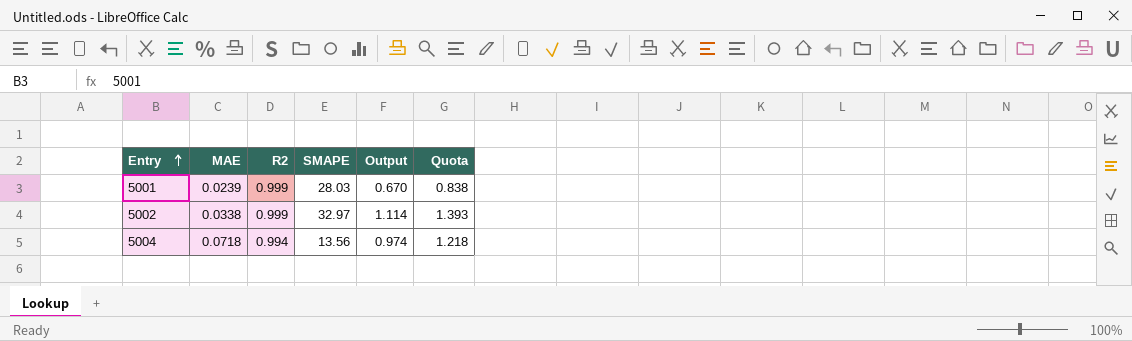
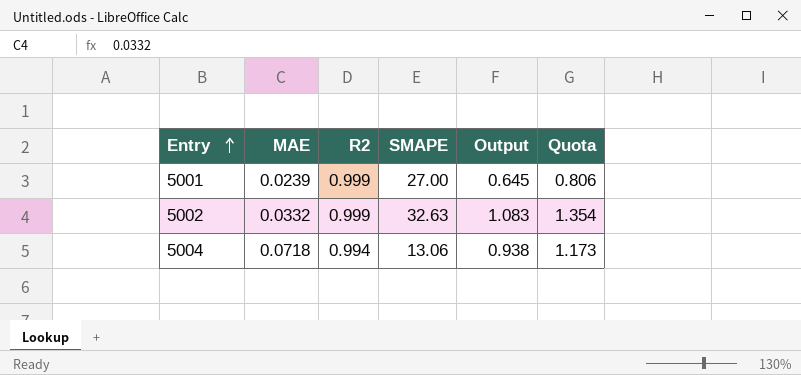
5001 | SMAPE: 28.03 -> 27.00
5001 | Output: 0.670 -> 0.645
5001 | Quota: 0.838 -> 0.806
5002 | MAE: 0.0338 -> 0.0332
5002 | SMAPE: 32.97 -> 32.63
5002 | Output: 1.114 -> 1.083
5002 | Quota: 1.393 -> 1.354
5004 | SMAPE: 13.56 -> 13.06
5004 | Output: 0.974 -> 0.938
5004 | Quota: 1.218 -> 1.173

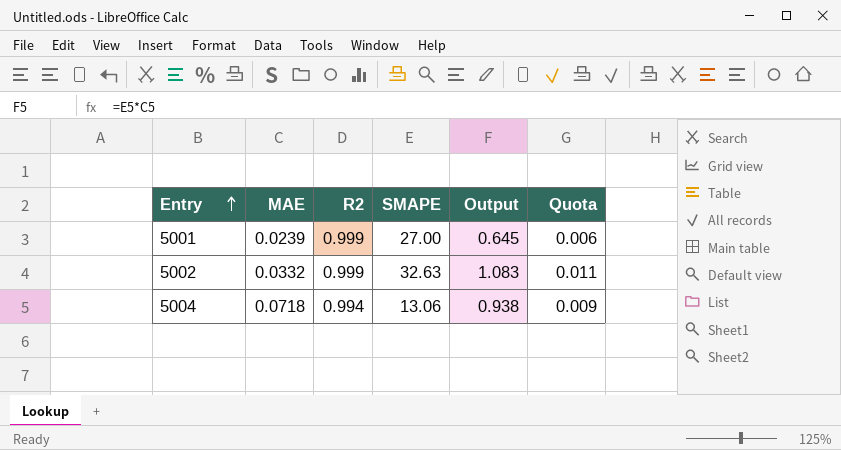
column Quota | formula: [Output] * 1.25 -> [Output] * 0.01

